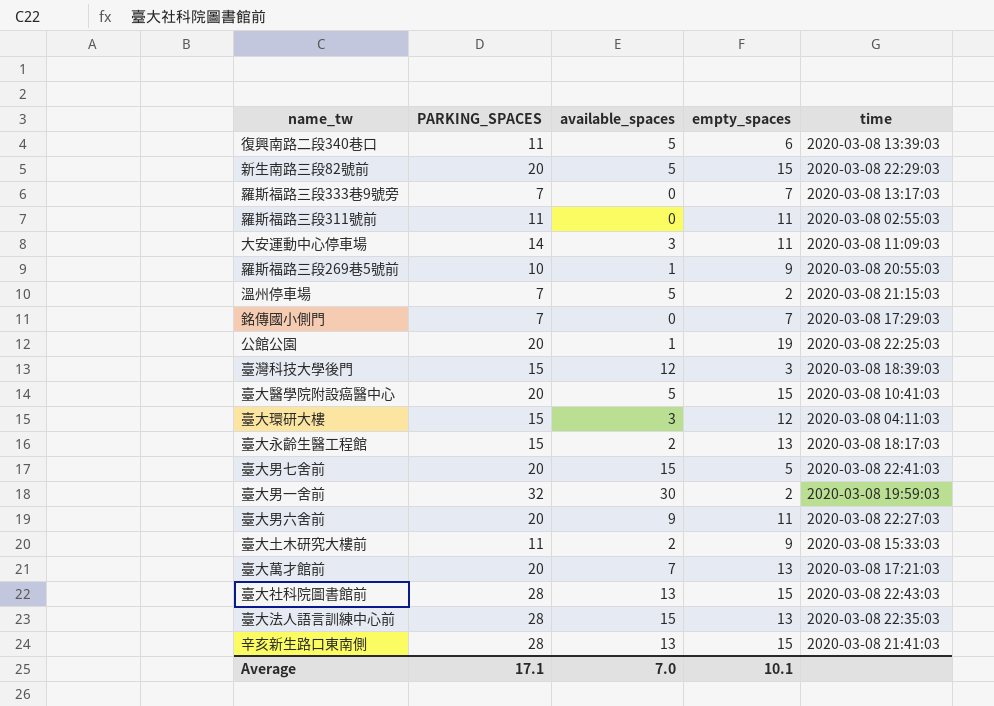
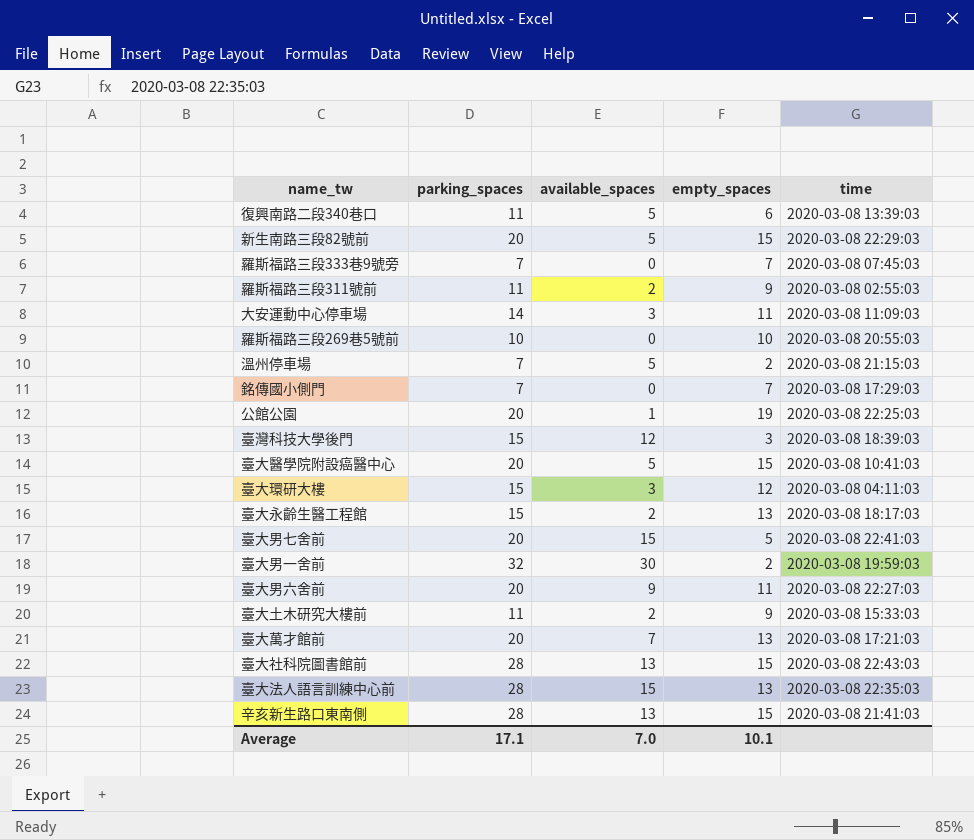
column name: PARKING_SPACES -> parking_spaces
羅斯福路三段333巷9號旁 | time: 2020-03-08 13:17:03 -> 2020-03-08 07:45:03
羅斯福路三段311號前 | available_spaces: 0 -> 2
羅斯福路三段311號前 | empty_spaces: 11 -> 9
羅斯福路三段269巷5號前 | available_spaces: 1 -> 0
羅斯福路三段269巷5號前 | empty_spaces: 9 -> 10

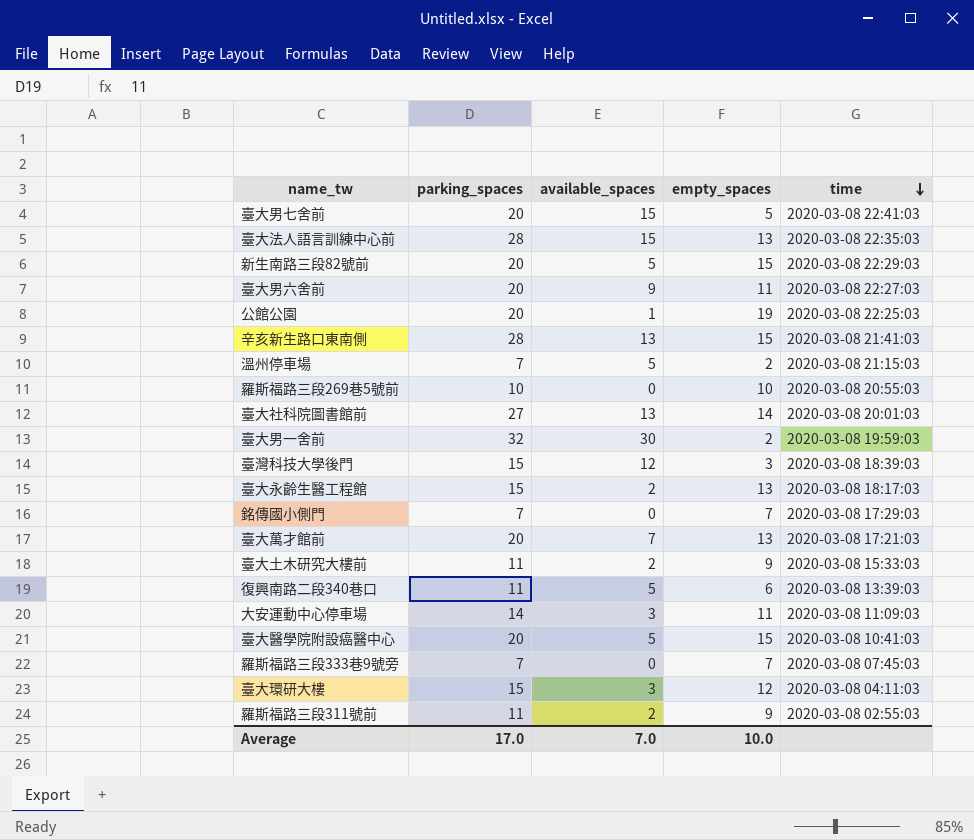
row order: none -> time descending
臺大社科院圖書館前 | parking_spaces: 28 -> 27
臺大社科院圖書館前 | empty_spaces: 15 -> 14
臺大社科院圖書館前 | time: 2020-03-08 22:43:03 -> 2020-03-08 20:01:03
Average | parking_spaces: 17.1 -> 17.0
Average | empty_spaces: 10.1 -> 10.0

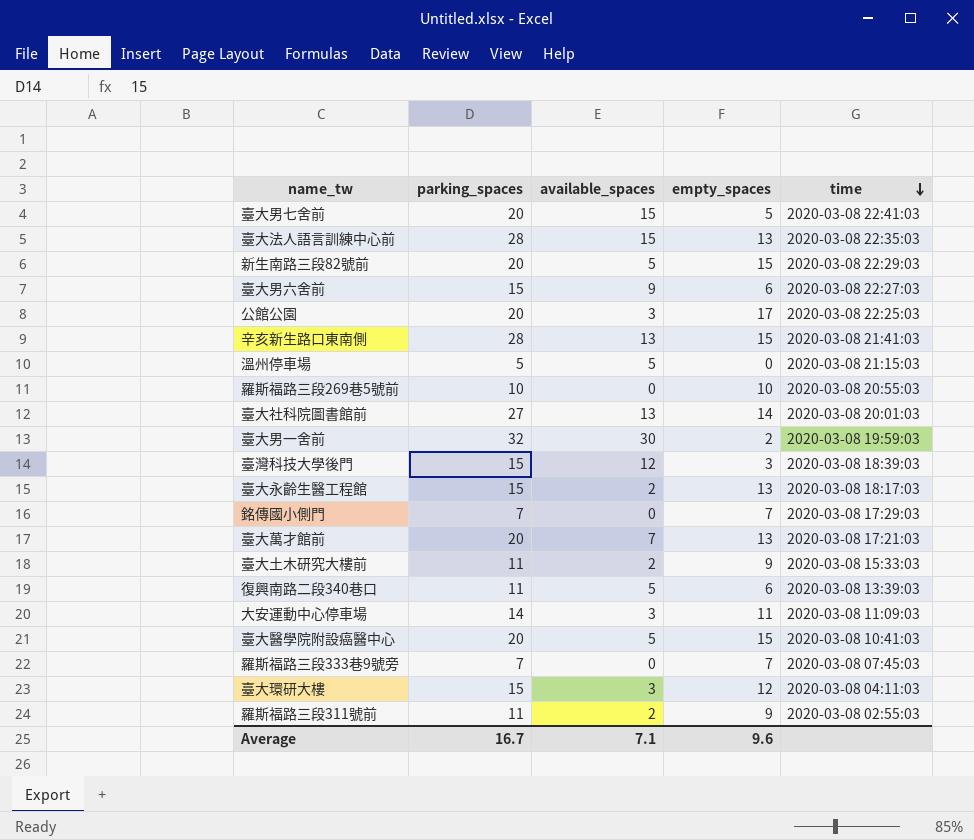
臺大男六舍前 | parking_spaces: 20 -> 15
臺大男六舍前 | empty_spaces: 11 -> 6
公館公園 | available_spaces: 1 -> 3
公館公園 | empty_spaces: 19 -> 17
溫州停車場 | parking_spaces: 7 -> 5
溫州停車場 | empty_spaces: 2 -> 0
Average | parking_spaces: 17.0 -> 16.7
Average | available_spaces: 7.0 -> 7.1
Average | empty_spaces: 10.0 -> 9.6

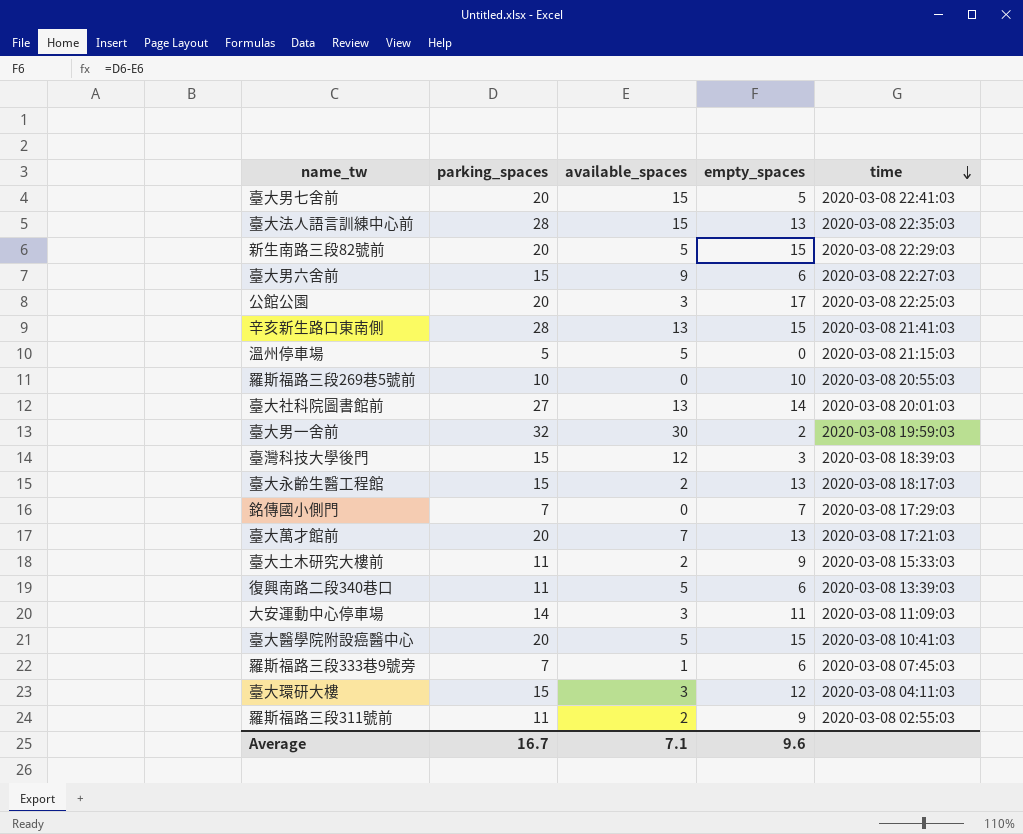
羅斯福路三段333巷9號旁 | available_spaces: 0 -> 1
羅斯福路三段333巷9號旁 | empty_spaces: 7 -> 6

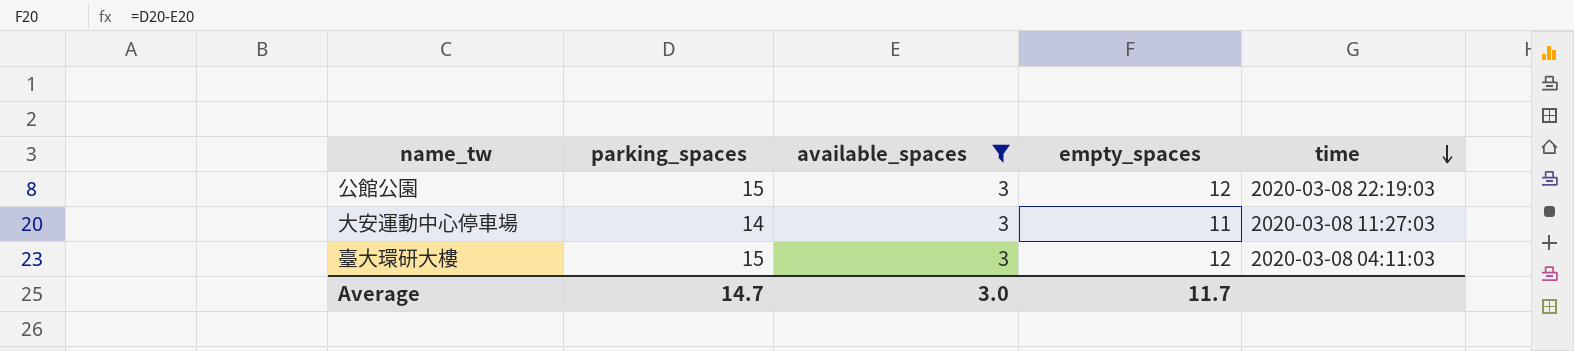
filter: none -> available_spaces = 3
公館公園 | parking_spaces: 20 -> 15
公館公園 | empty_spaces: 17 -> 12
公館公園 | time: 2020-03-08 22:25:03 -> 2020-03-08 22:19:03
大安運動中心停車場 | time: 2020-03-08 11:09:03 -> 2020-03-08 11:27:03
Average | parking_spaces: 16.7 -> 14.7
Average | available_spaces: 7.1 -> 3.0
Average | empty_spaces: 9.6 -> 11.7

